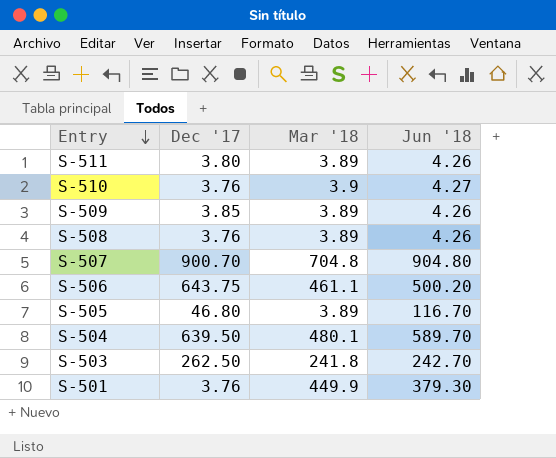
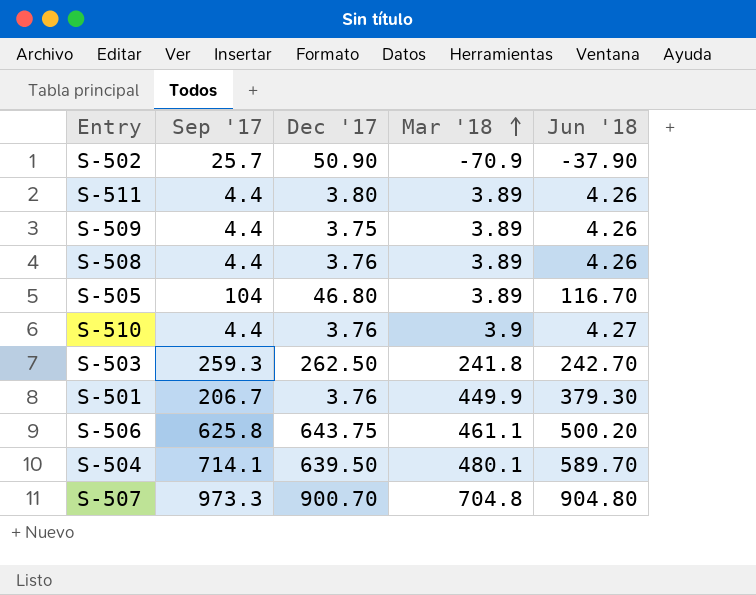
row order: Entry descending -> Mar '18 ascending
column Sep '17 | position: none -> 2
row S-502: none -> 25.7 | 50.90 | -70.9 | -37.90
S-509 | Dec '17: 3.85 -> 3.75

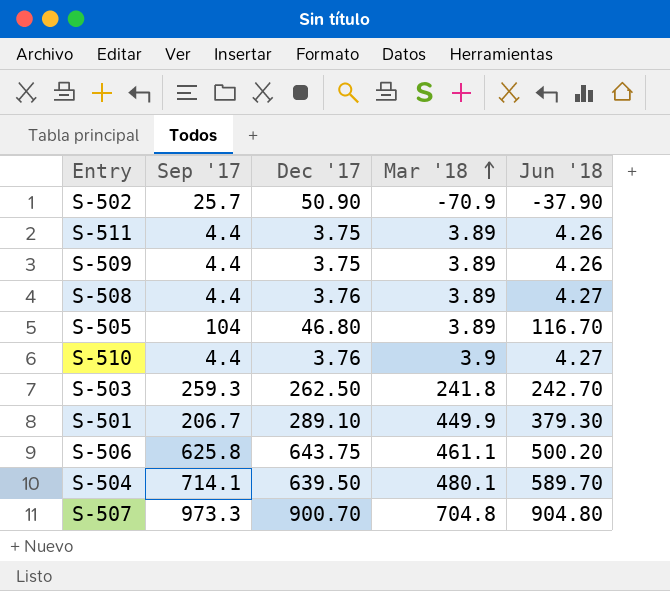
S-511 | Dec '17: 3.80 -> 3.75
S-508 | Jun '18: 4.26 -> 4.27
S-501 | Dec '17: 3.76 -> 289.10

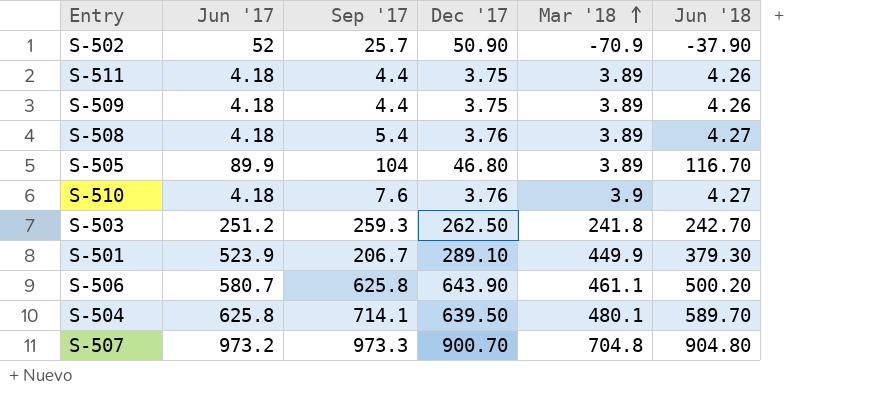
column Jun '17 | position: none -> 2
S-508 | Sep '17: 4.4 -> 5.4
S-510 | Sep '17: 4.4 -> 7.6
S-506 | Dec '17: 643.75 -> 643.90

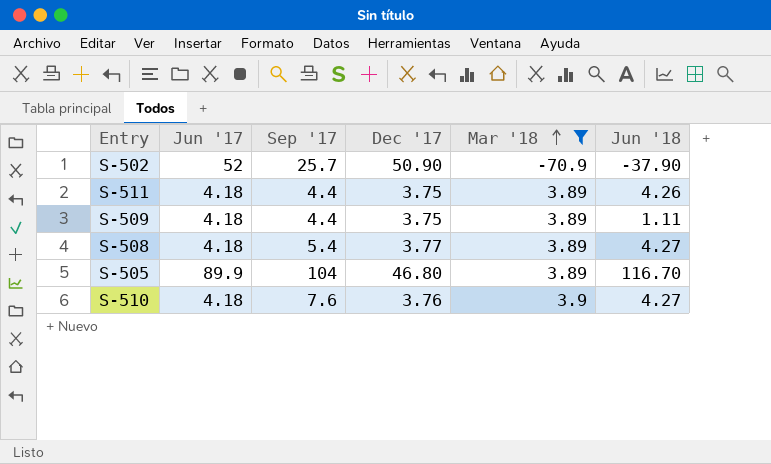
filter: none -> Mar '18 <= 3.9
S-509 | Jun '18: 4.26 -> 1.11
S-508 | Dec '17: 3.76 -> 3.77

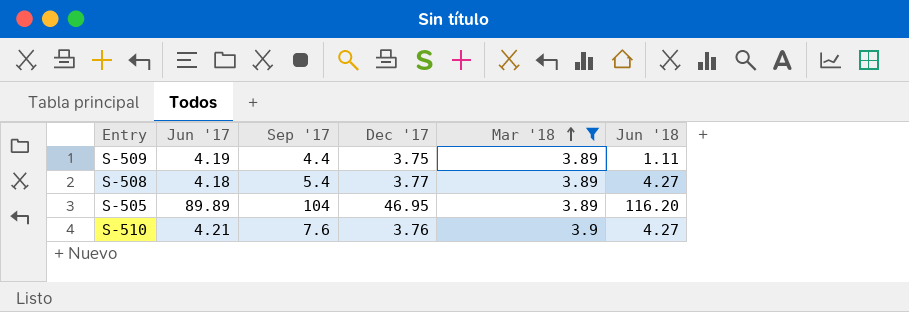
row S-502: 52 | 25.7 | 50.90 | -70.9 | -37.90 -> none
row S-511: 4.18 | 4.4 | 3.75 | 3.89 | 4.26 -> none
S-509 | Jun '17: 4.18 -> 4.19
S-505 | Jun '17: 89.9 -> 89.89
S-505 | Dec '17: 46.80 -> 46.95
S-505 | Jun '18: 116.70 -> 116.20
S-510 | Jun '17: 4.18 -> 4.21

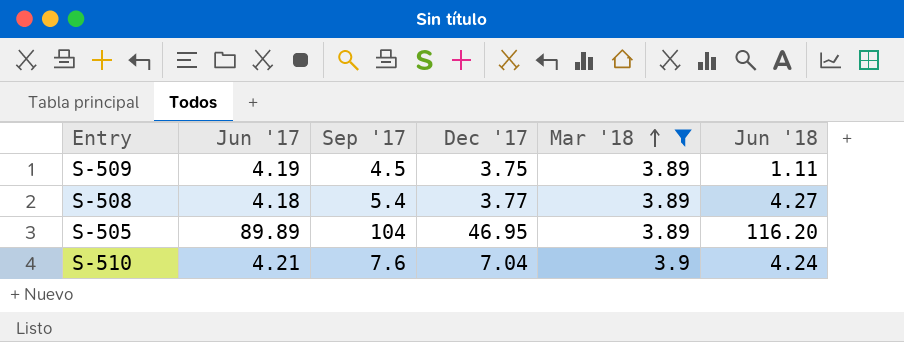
S-509 | Sep '17: 4.4 -> 4.5
S-510 | Dec '17: 3.76 -> 7.04
S-510 | Jun '18: 4.27 -> 4.24

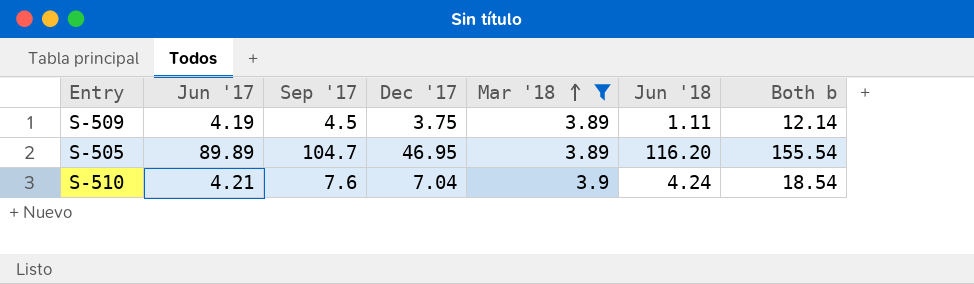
column Both b | formula: none -> [Sep '17] + [Dec '17] + [Mar '18]
row S-508: 4.18 | 5.4 | 3.77 | 3.89 | 4.27 -> none
S-505 | Sep '17: 104 -> 104.7

